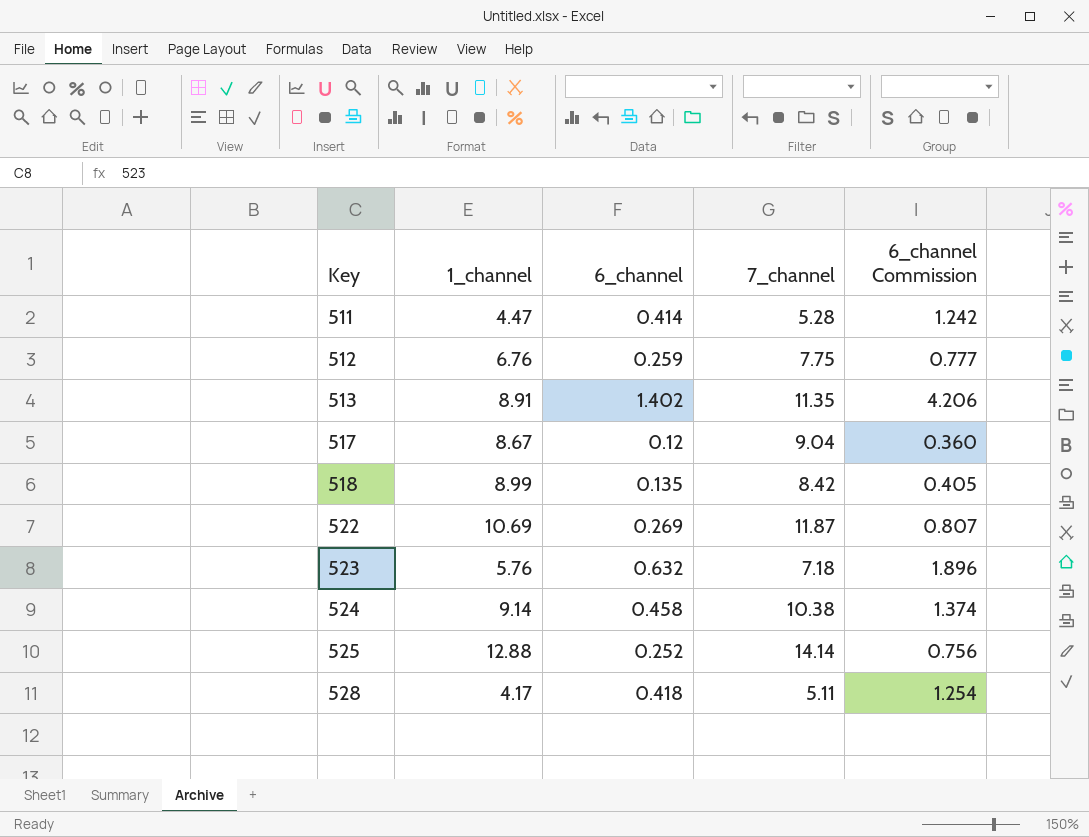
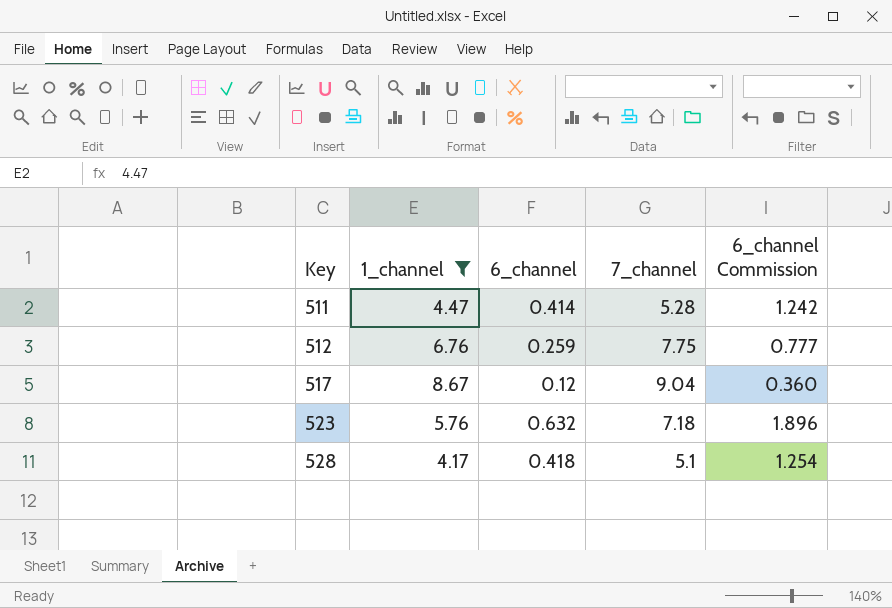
filter: none -> 1_channel <= 8.67
528 | 7_channel: 5.11 -> 5.1

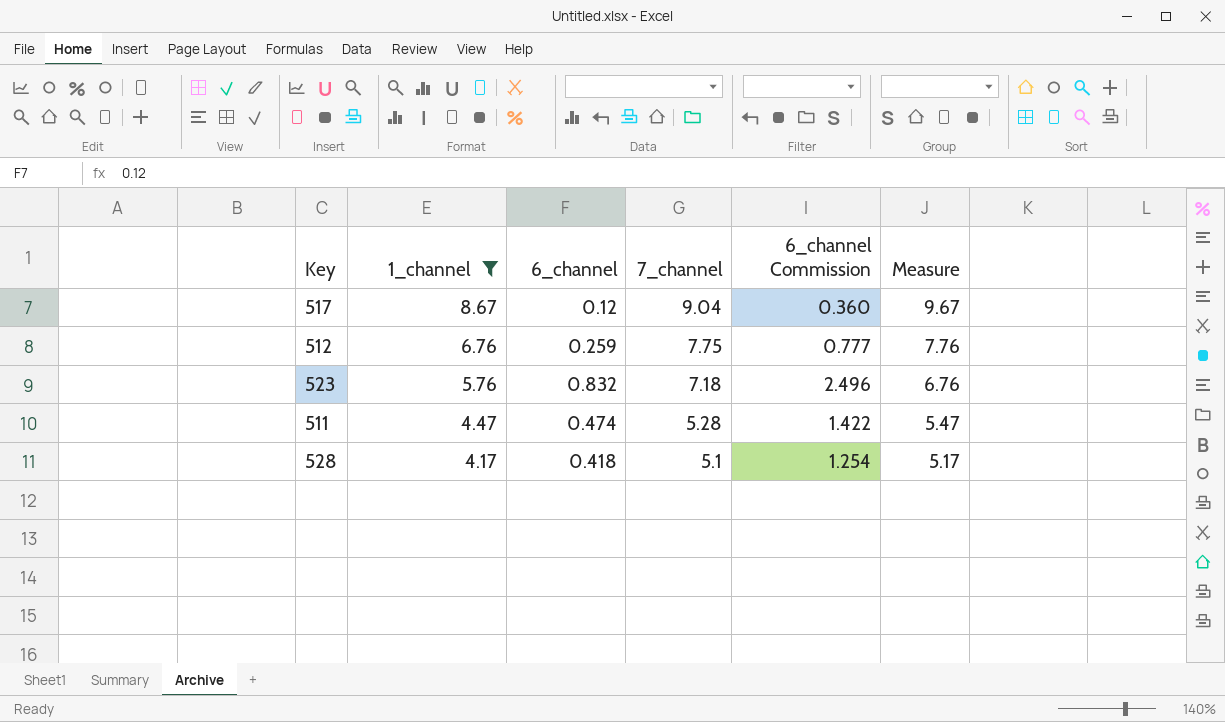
row order: Key ascending -> 1_channel descending
column Measure | formula: none -> [1_channel] + 1
523 | 6_channel: 0.632 -> 0.832
523 | 6_channel Commission: 1.896 -> 2.496
511 | 6_channel: 0.414 -> 0.474
511 | 6_channel Commission: 1.242 -> 1.422

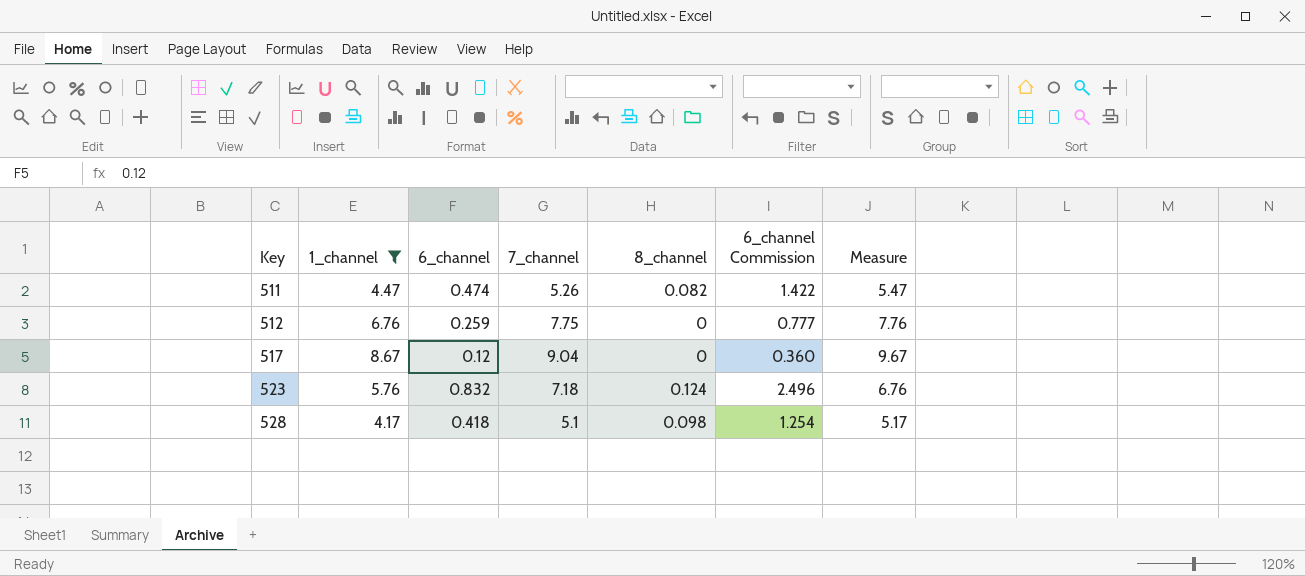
row order: 1_channel descending -> Key ascending
column 8_channel | position: none -> 5
511 | 7_channel: 5.28 -> 5.26

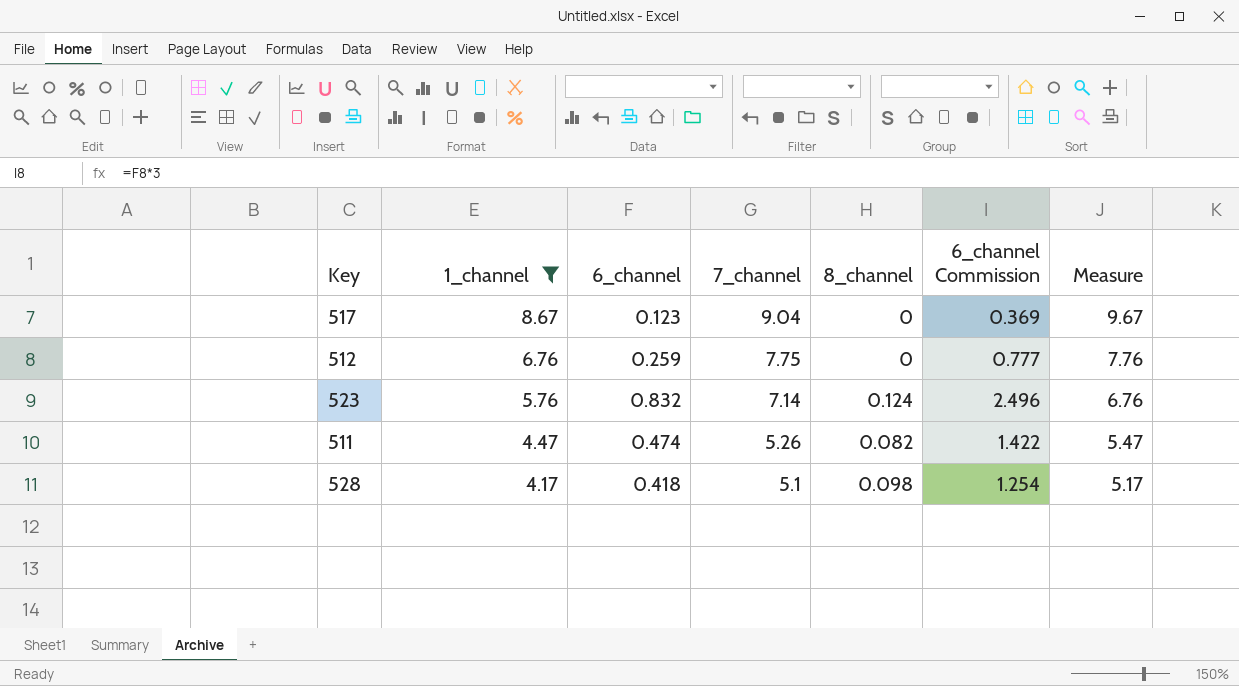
row order: Key ascending -> 1_channel descending
517 | 6_channel: 0.12 -> 0.123
517 | 6_channel Commission: 0.360 -> 0.369
523 | 7_channel: 7.18 -> 7.14

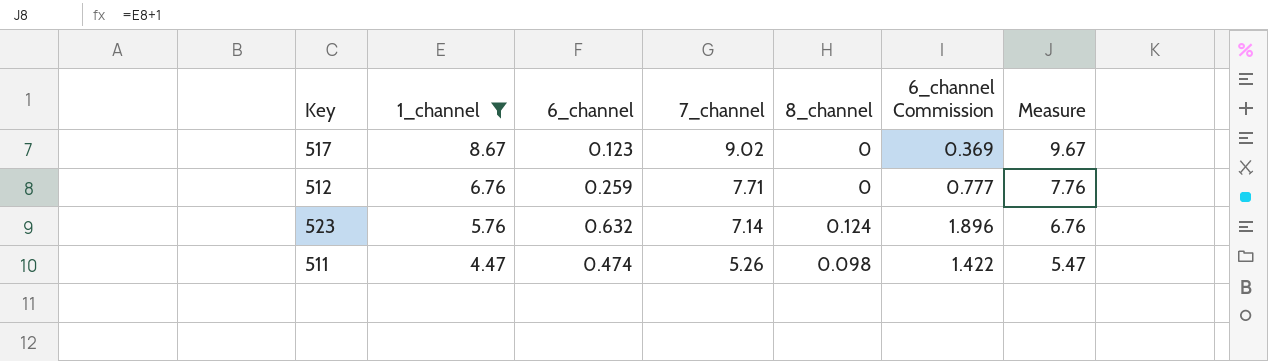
row 528: 4.17 | 0.418 | 5.1 | 0.098 | 1.254 | 5.17 -> none
517 | 7_channel: 9.04 -> 9.02
512 | 7_channel: 7.75 -> 7.71
523 | 6_channel: 0.832 -> 0.632
523 | 6_channel Commission: 2.496 -> 1.896
511 | 8_channel: 0.082 -> 0.098

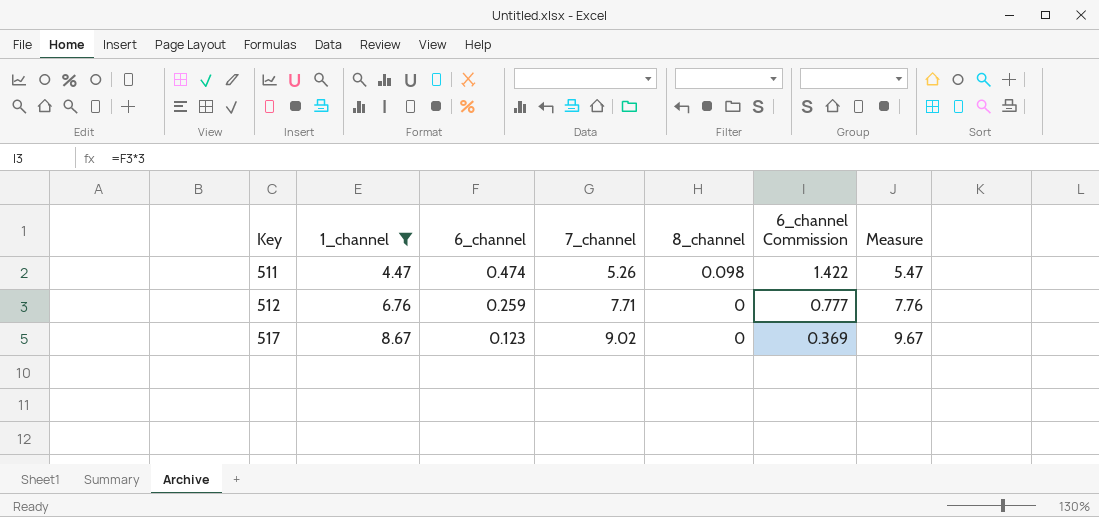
row order: 1_channel descending -> Key ascending
row 523: 5.76 | 0.632 | 7.14 | 0.124 | 1.896 | 6.76 -> none

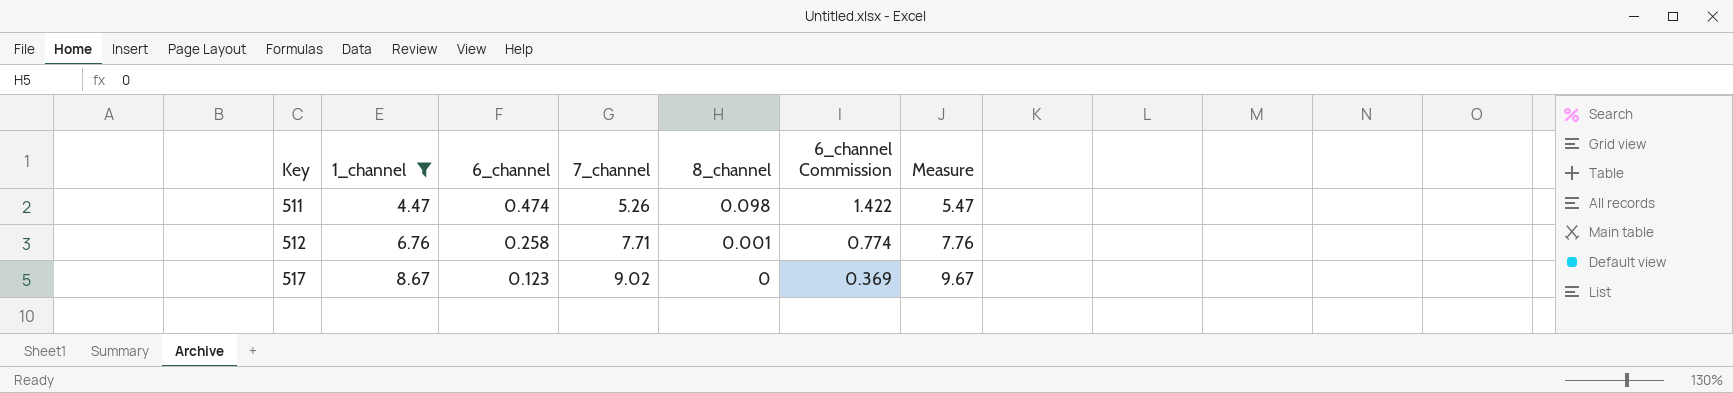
512 | 6_channel: 0.259 -> 0.258
512 | 8_channel: 0 -> 0.001
512 | 6_channel Commission: 0.777 -> 0.774

